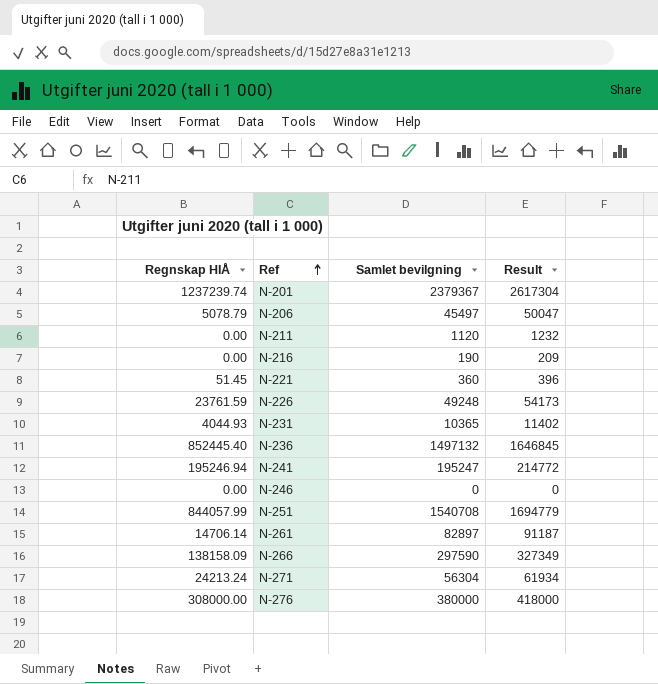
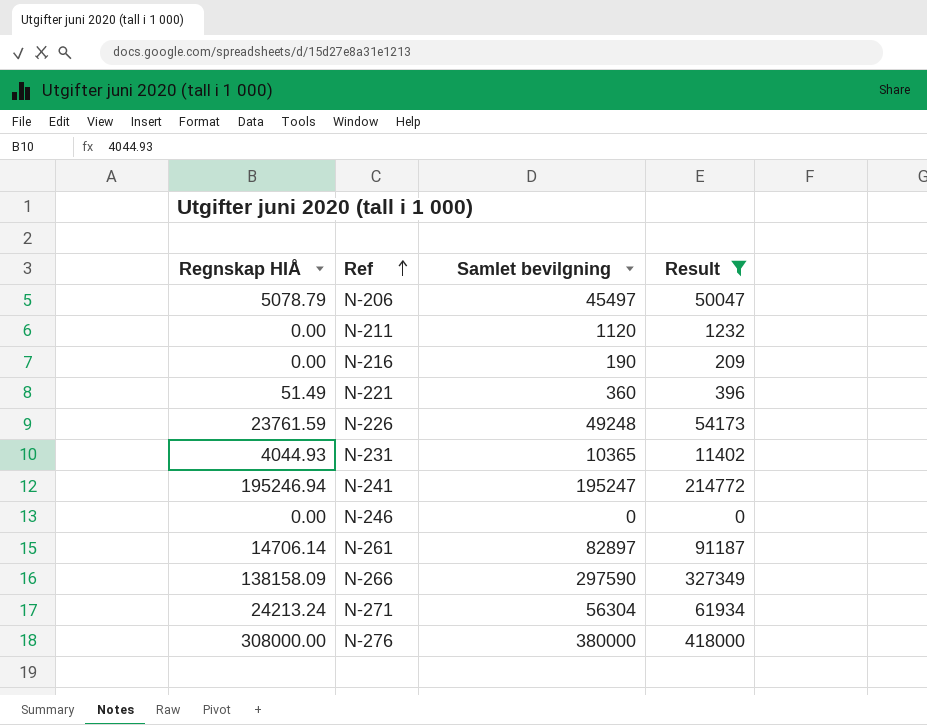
filter: none -> Result <= 418000
N-221 | Regnskap HIÅ: 51.45 -> 51.49

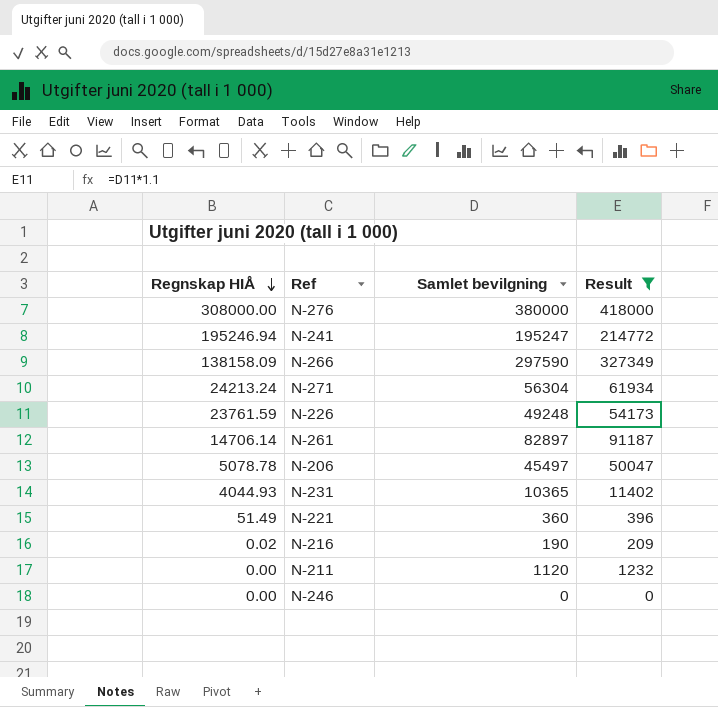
row order: Ref ascending -> Regnskap HIÅ descending
N-206 | Regnskap HIÅ: 5078.79 -> 5078.78
N-216 | Regnskap HIÅ: 0.00 -> 0.02

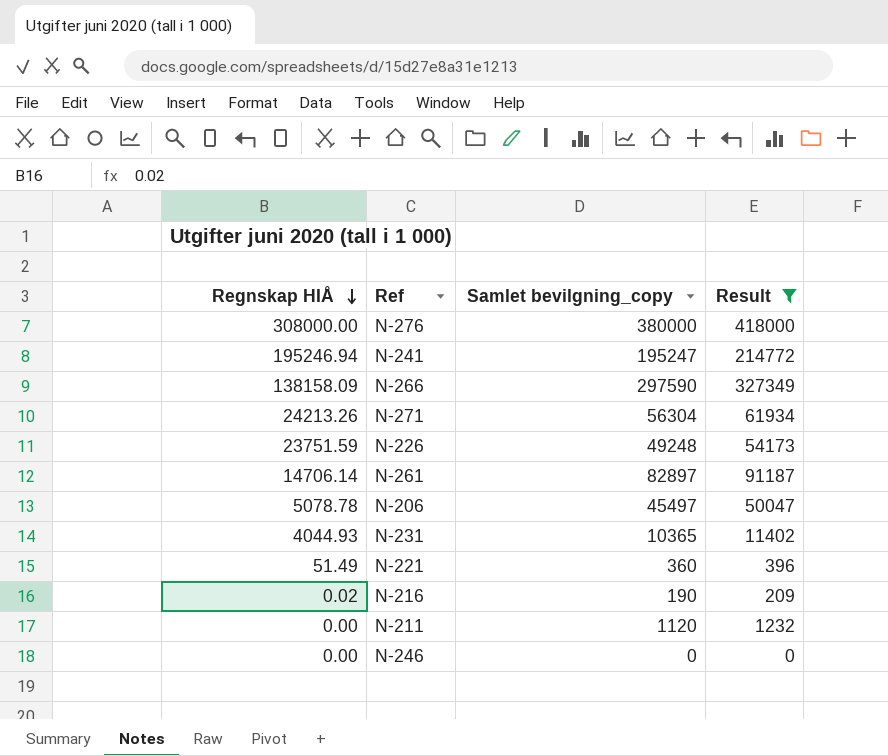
column name: Samlet bevilgning -> Samlet bevilgning_copy
N-271 | Regnskap HIÅ: 24213.24 -> 24213.26
N-226 | Regnskap HIÅ: 23761.59 -> 23751.59

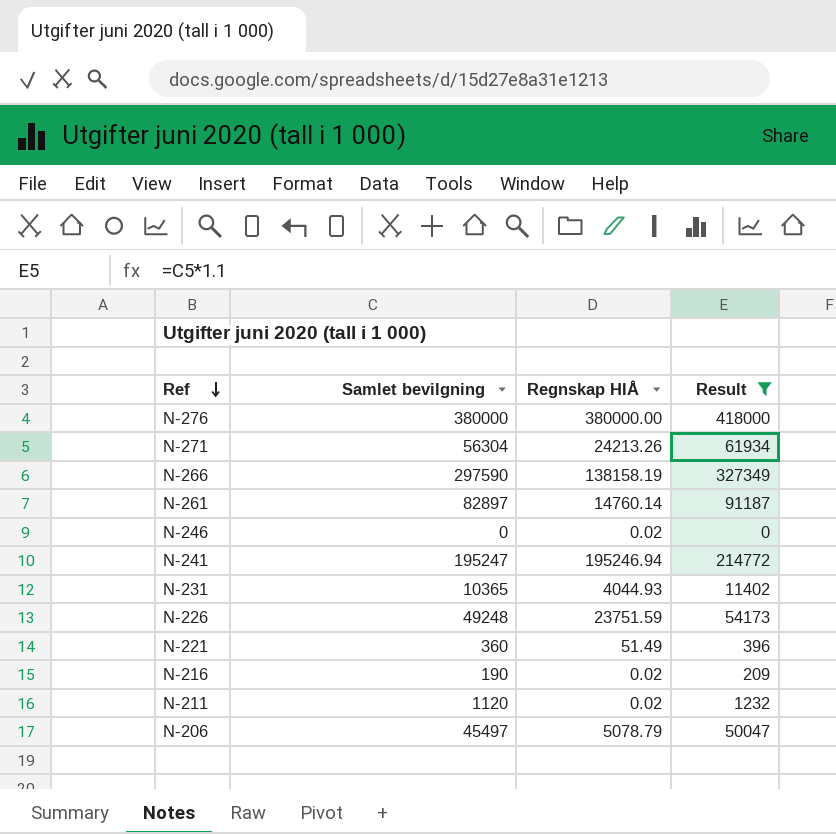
row order: Regnskap HIÅ descending -> Ref descending
column name: Samlet bevilgning_copy -> Samlet bevilgning
column Regnskap HIÅ | position: 1 -> 3
N-276 | Regnskap HIÅ: 308000.00 -> 380000.00
N-266 | Regnskap HIÅ: 138158.09 -> 138158.19
N-261 | Regnskap HIÅ: 14706.14 -> 14760.14
N-246 | Regnskap HIÅ: 0.00 -> 0.02
N-211 | Regnskap HIÅ: 0.00 -> 0.02
N-206 | Regnskap HIÅ: 5078.78 -> 5078.79

